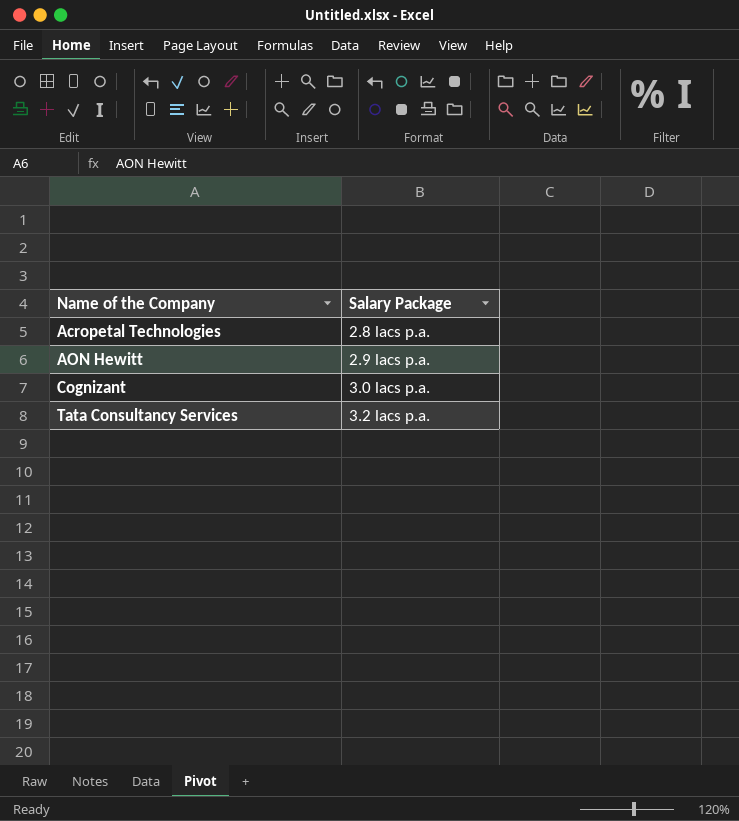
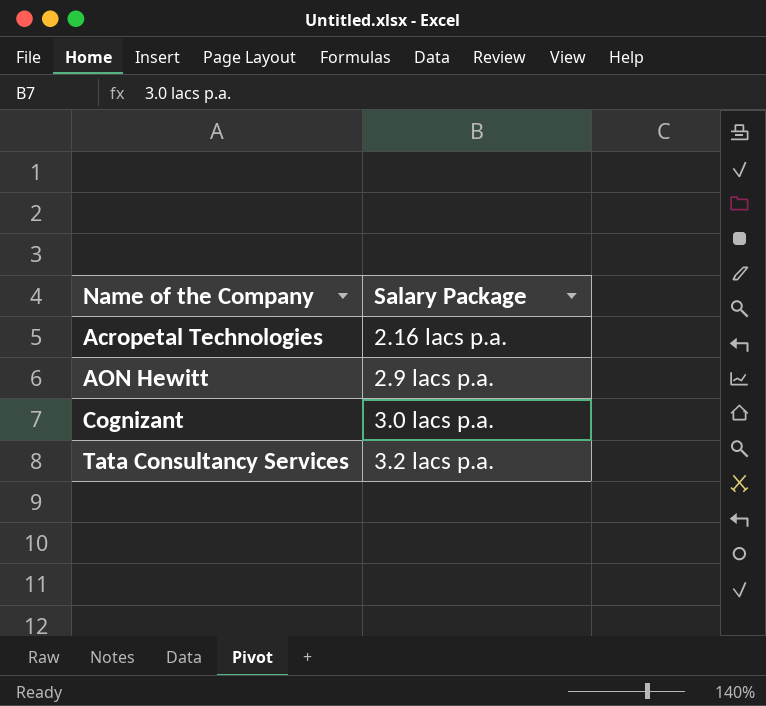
Acropetal Technologies | Salary Package: 2.8 lacs p.a. -> 2.16 lacs p.a.

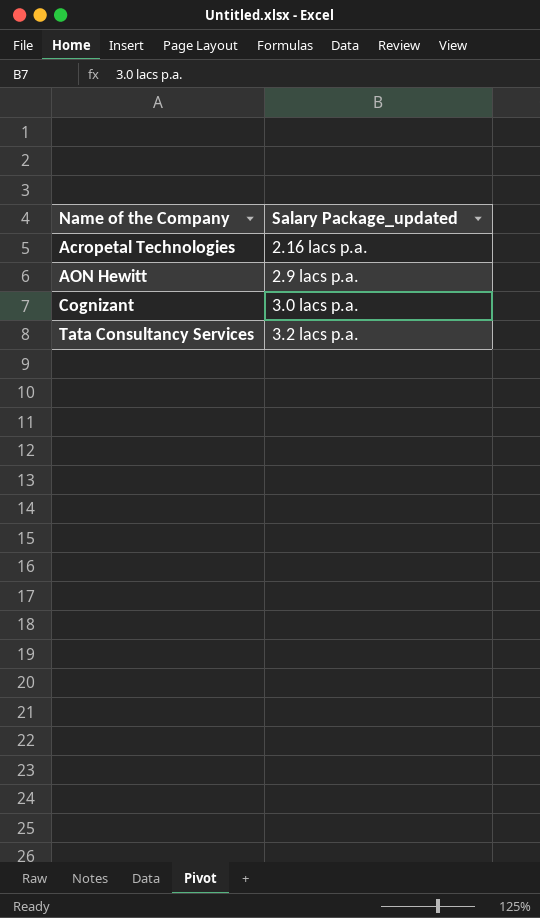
column name: Salary Package -> Salary Package_updated

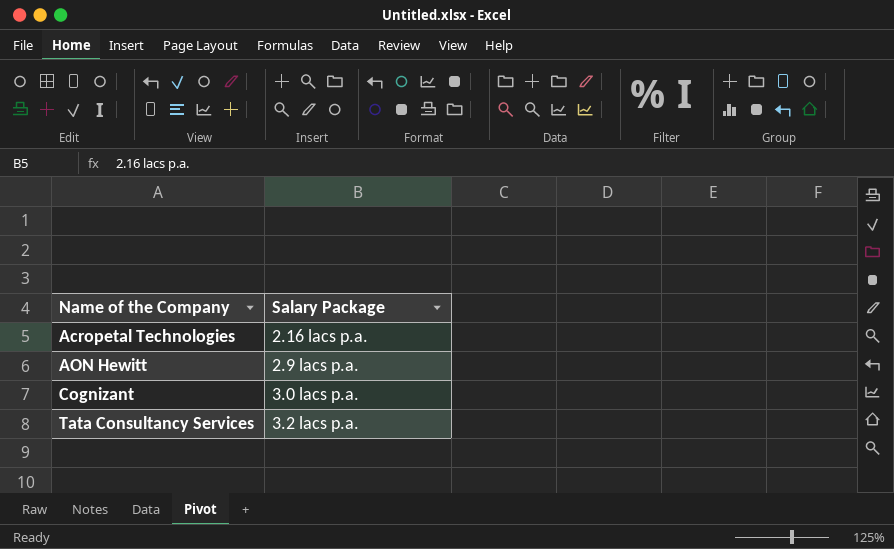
column name: Salary Package_updated -> Salary Package

